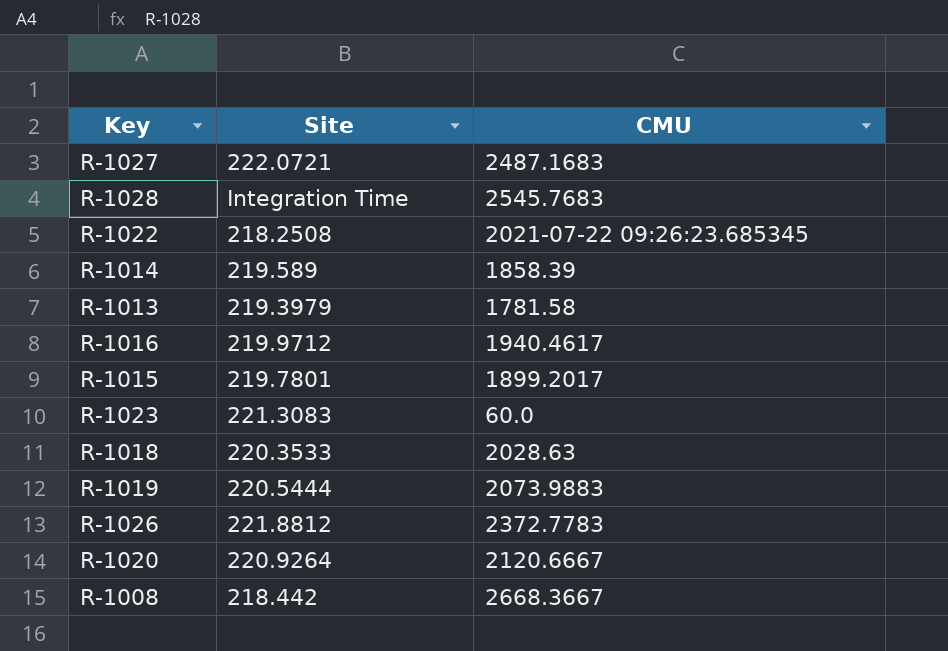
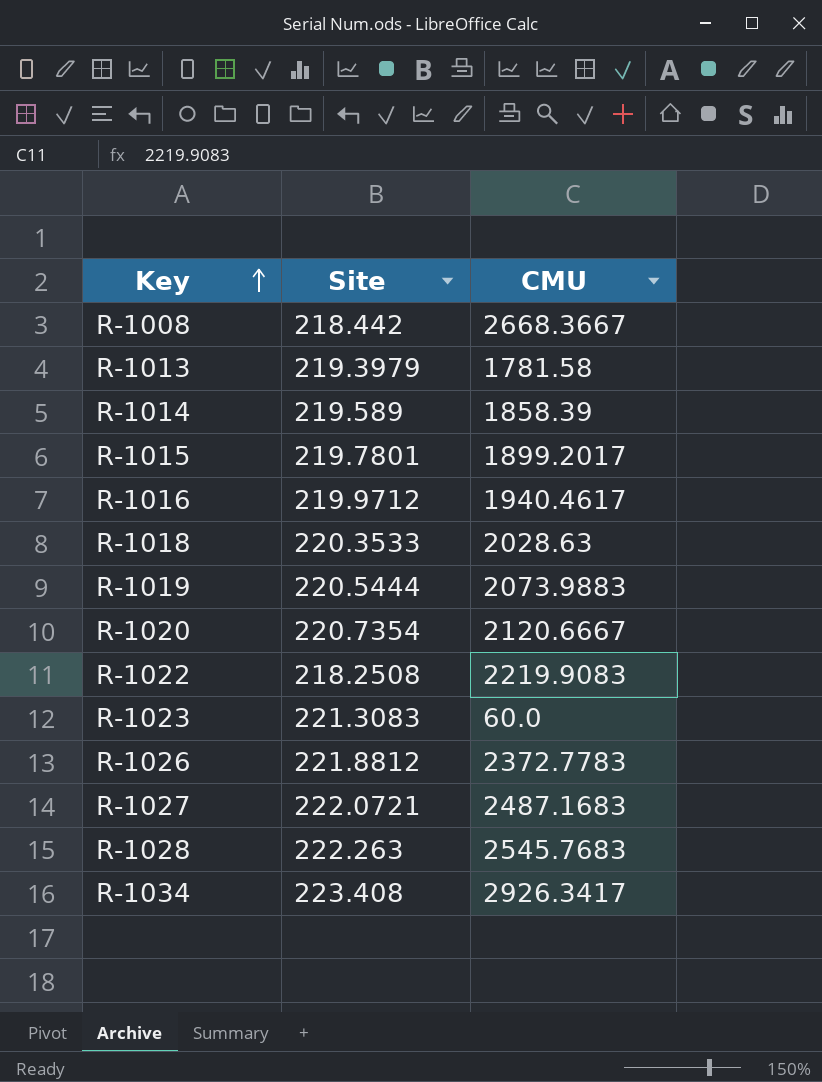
row order: none -> Key ascending
R-1020 | Site: 220.9264 -> 220.7354
R-1022 | CMU: 2021-07-22 09:26:23.685345 -> 2219.9083
R-1028 | Site: Integration Time -> 222.263
row R-1034: none -> 223.408 | 2926.3417

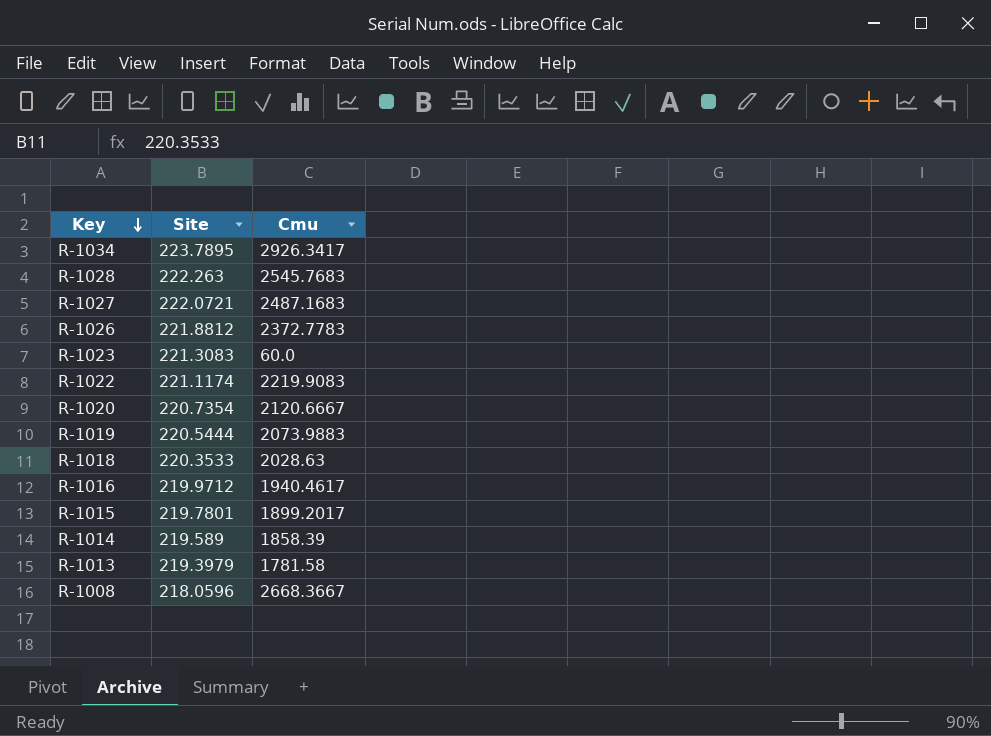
row order: Key ascending -> Key descending
column name: CMU -> Cmu
R-1034 | Site: 223.408 -> 223.7895
R-1022 | Site: 218.2508 -> 221.1174
R-1008 | Site: 218.442 -> 218.0596

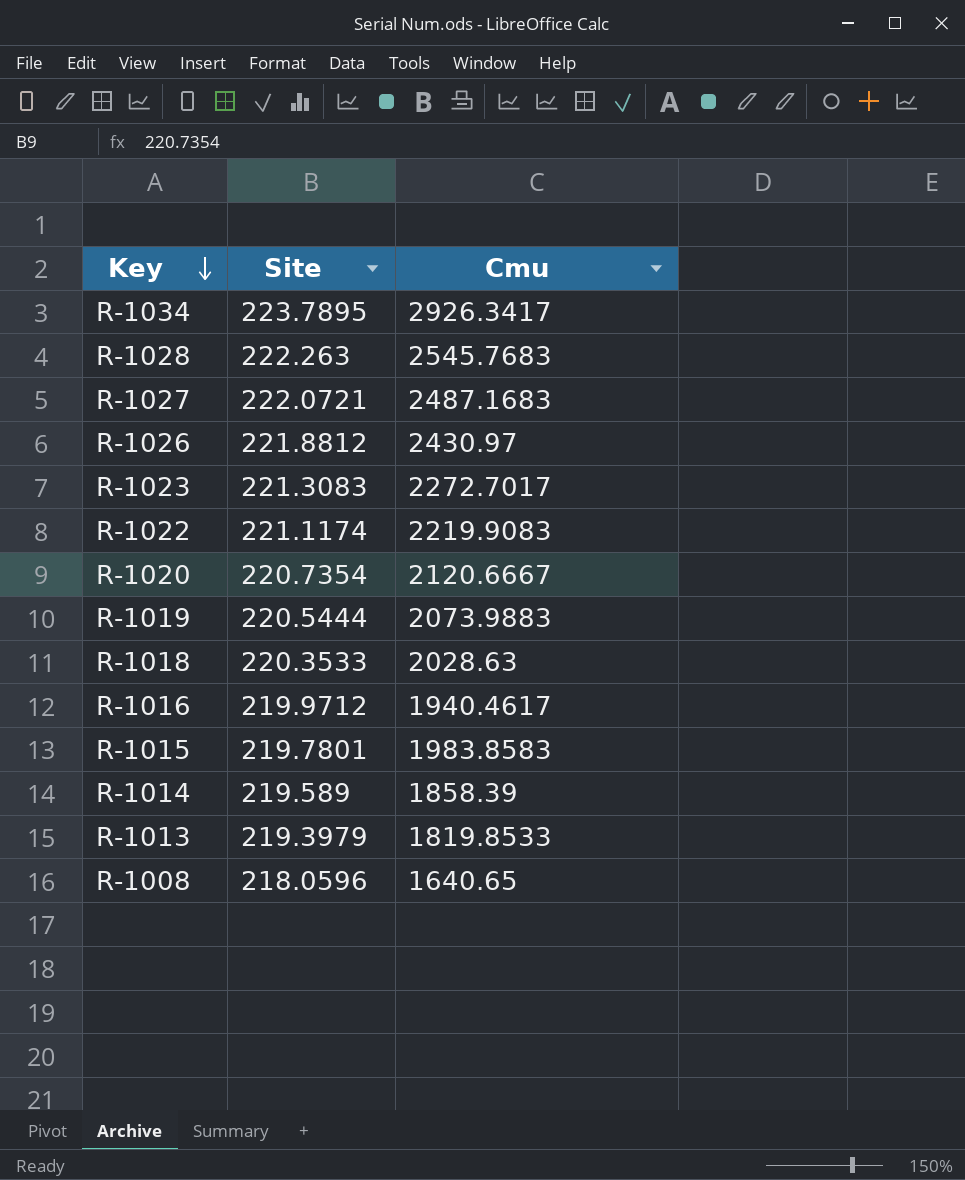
R-1026 | Cmu: 2372.7783 -> 2430.97
R-1023 | Cmu: 60.0 -> 2272.7017
R-1015 | Cmu: 1899.2017 -> 1983.8583
R-1013 | Cmu: 1781.58 -> 1819.8533
R-1008 | Cmu: 2668.3667 -> 1640.65

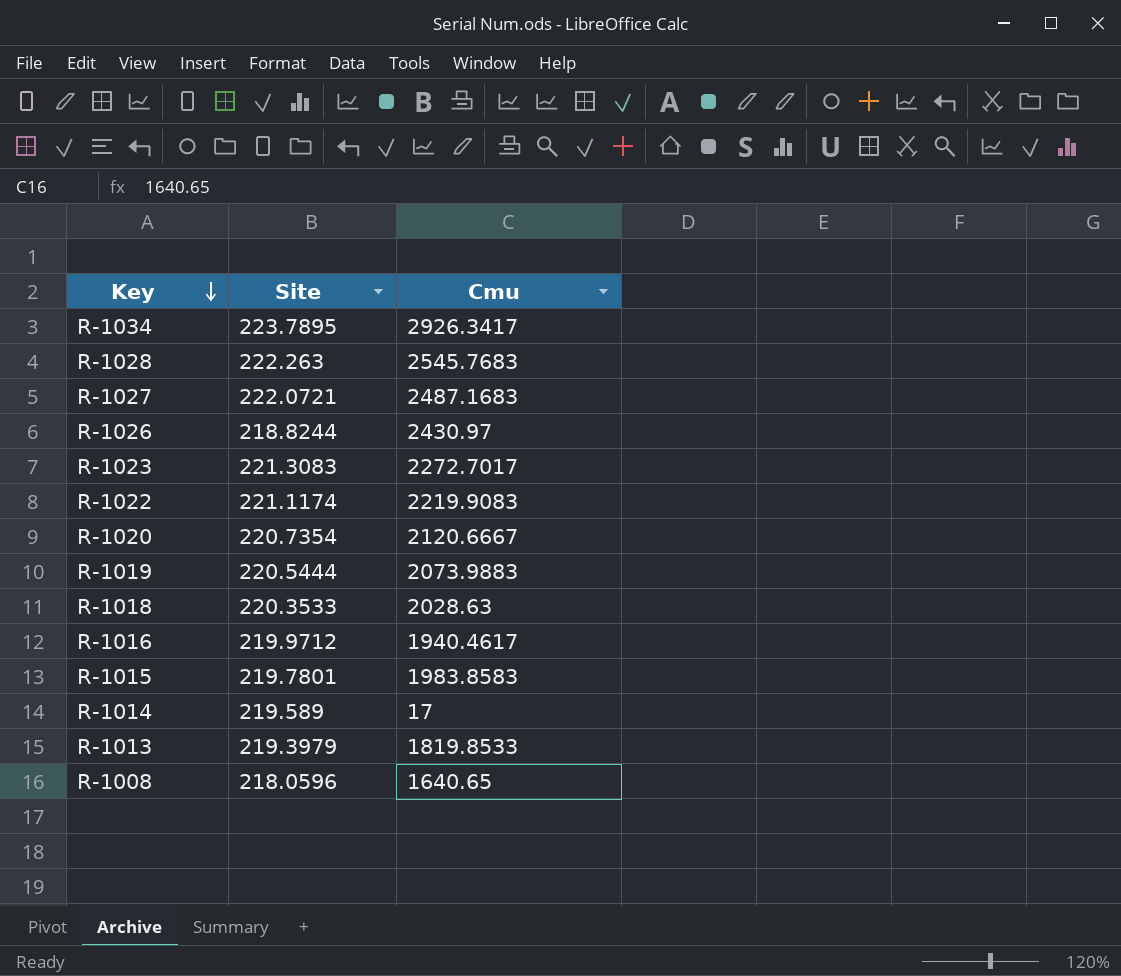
R-1026 | Site: 221.8812 -> 218.8244
R-1014 | Cmu: 1858.39 -> 17

